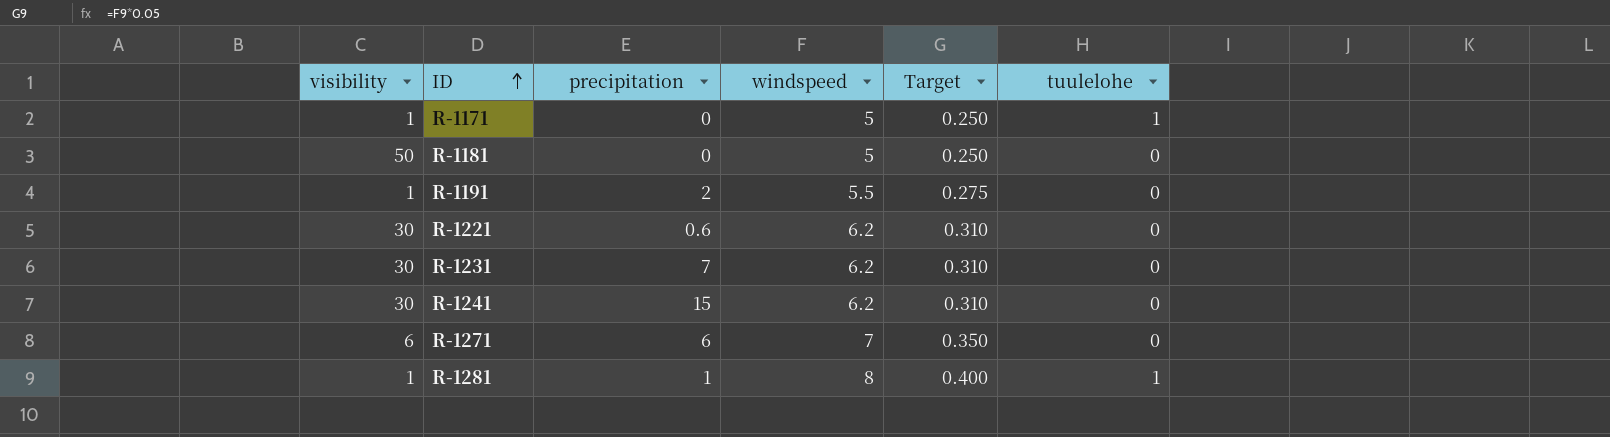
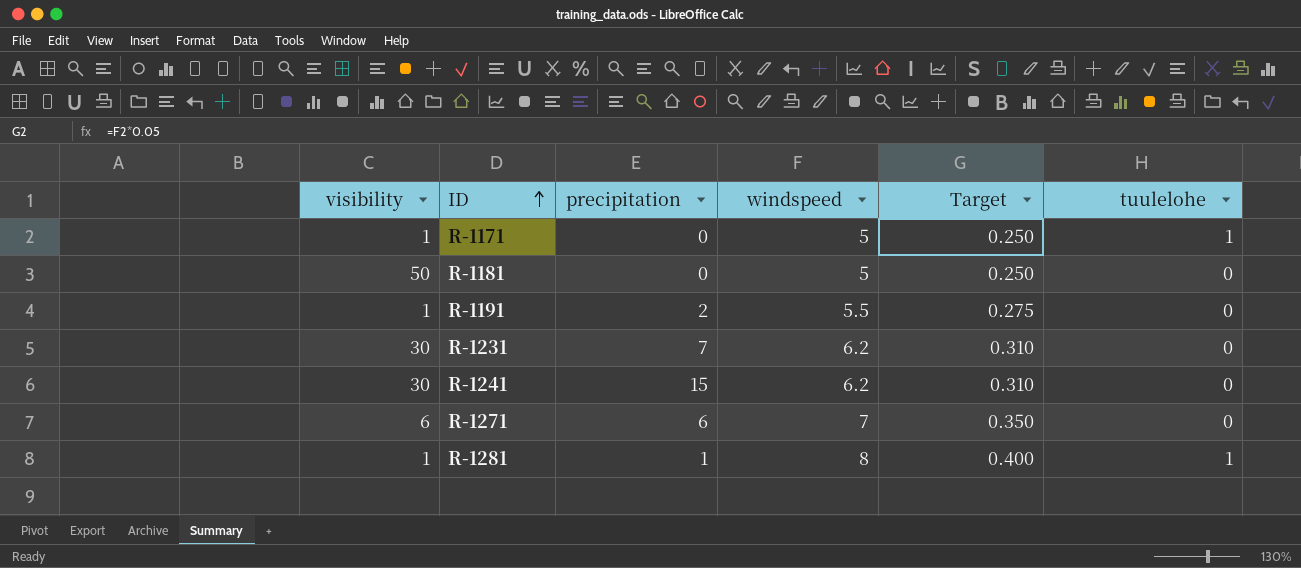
row R-1221: 30 | 0.6 | 6.2 | 0.310 | 0 -> none

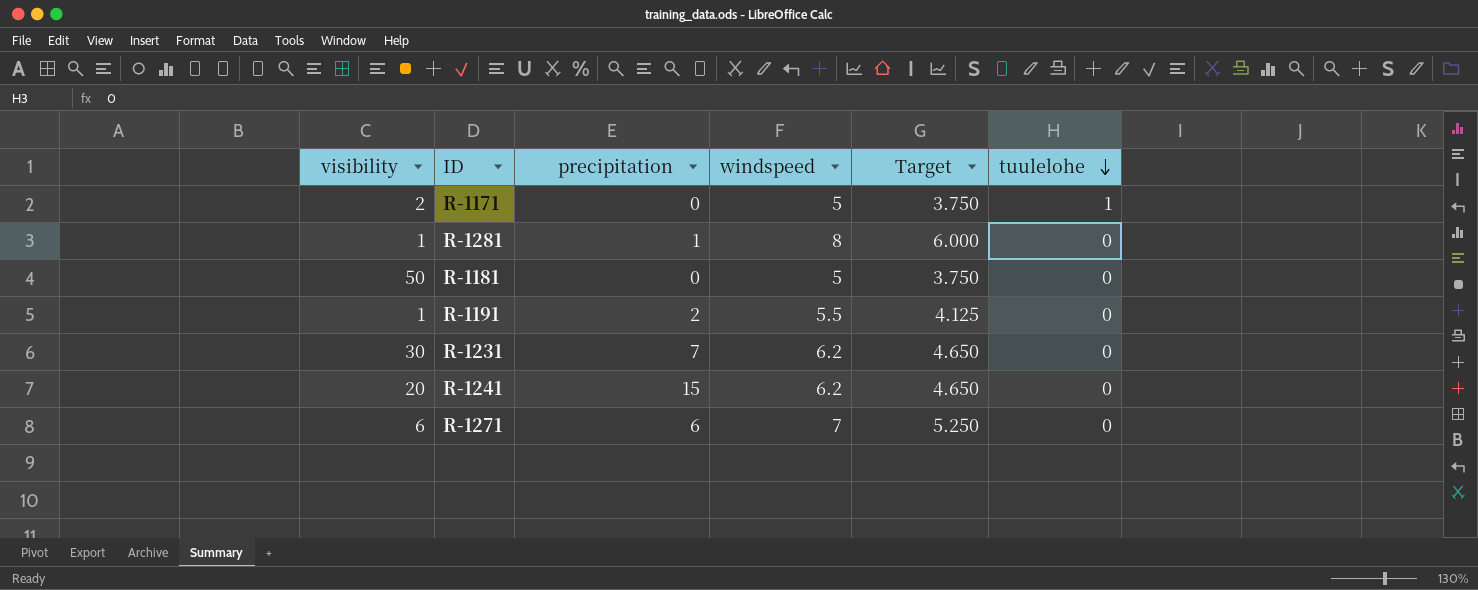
row order: ID ascending -> tuulelohe descending
column Target | formula: [windspeed] * 0.05 -> [windspeed] * 0.75
R-1171 | visibility: 1 -> 2
R-1281 | tuulelohe: 1 -> 0
R-1241 | visibility: 30 -> 20

